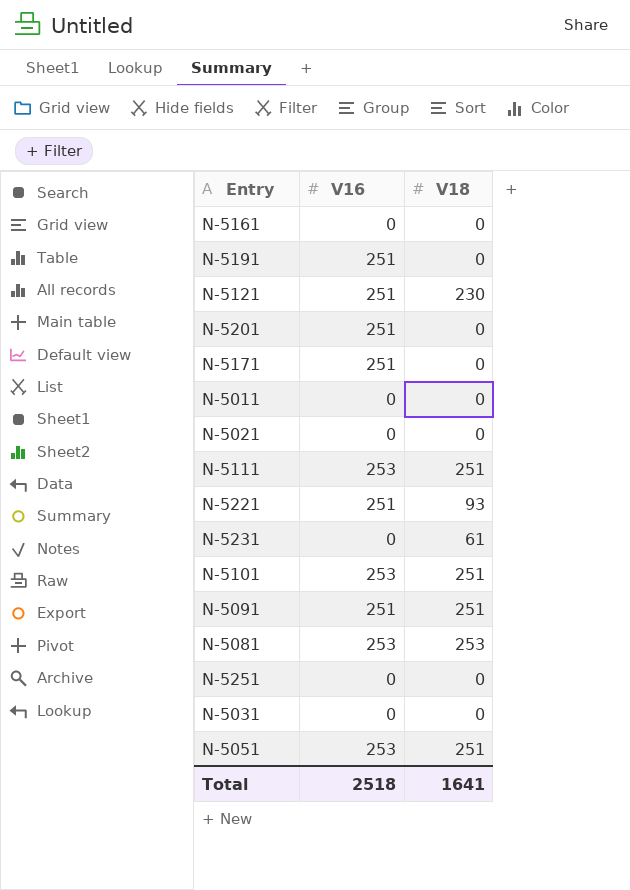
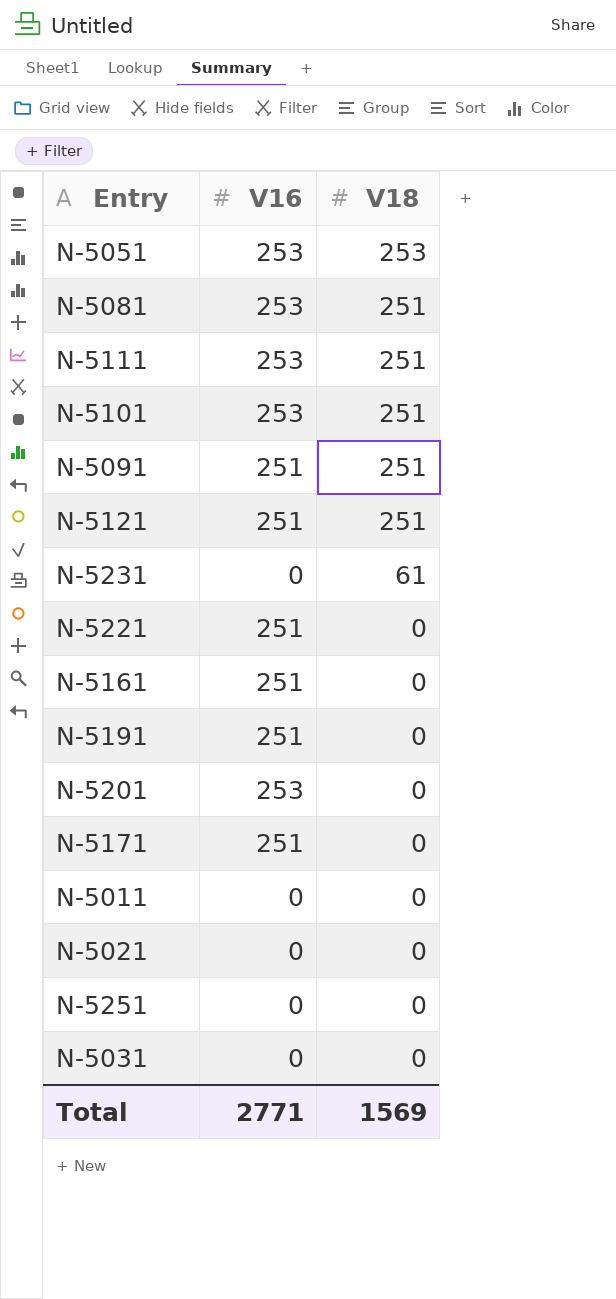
row order: none -> V18 descending
N-5051 | V18: 251 -> 253
N-5081 | V18: 253 -> 251
N-5121 | V18: 230 -> 251
N-5221 | V18: 93 -> 0
N-5161 | V16: 0 -> 251
N-5201 | V16: 251 -> 253
Total | V16: 2518 -> 2771
Total | V18: 1641 -> 1569

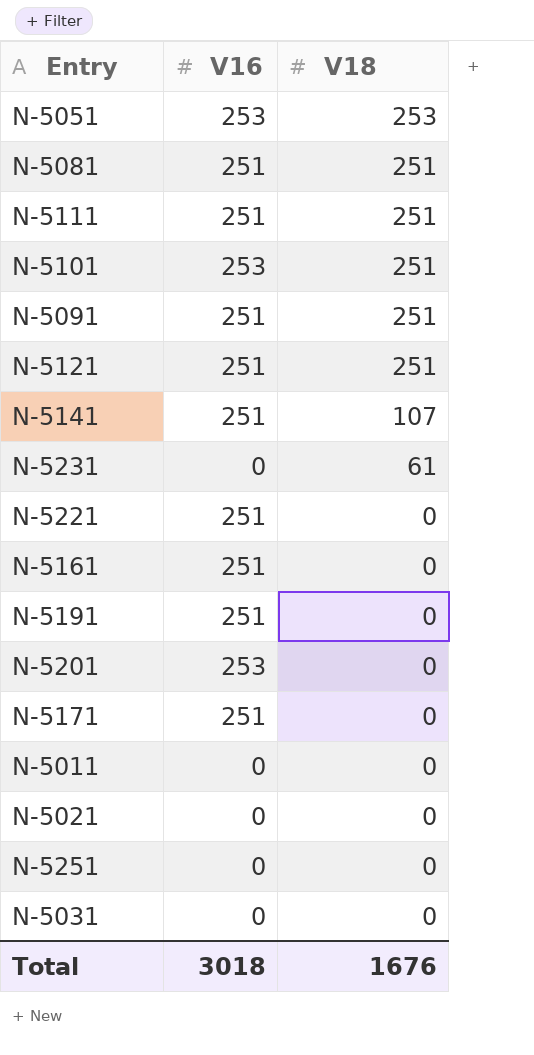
N-5081 | V16: 253 -> 251
N-5111 | V16: 253 -> 251
row N-5141: none -> 251 | 107
Total | V16: 2771 -> 3018
Total | V18: 1569 -> 1676

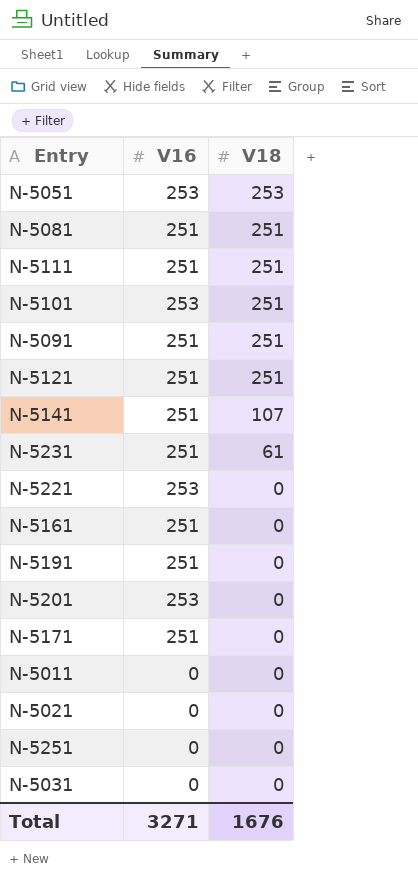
N-5231 | V16: 0 -> 251
N-5221 | V16: 251 -> 253
Total | V16: 3018 -> 3271

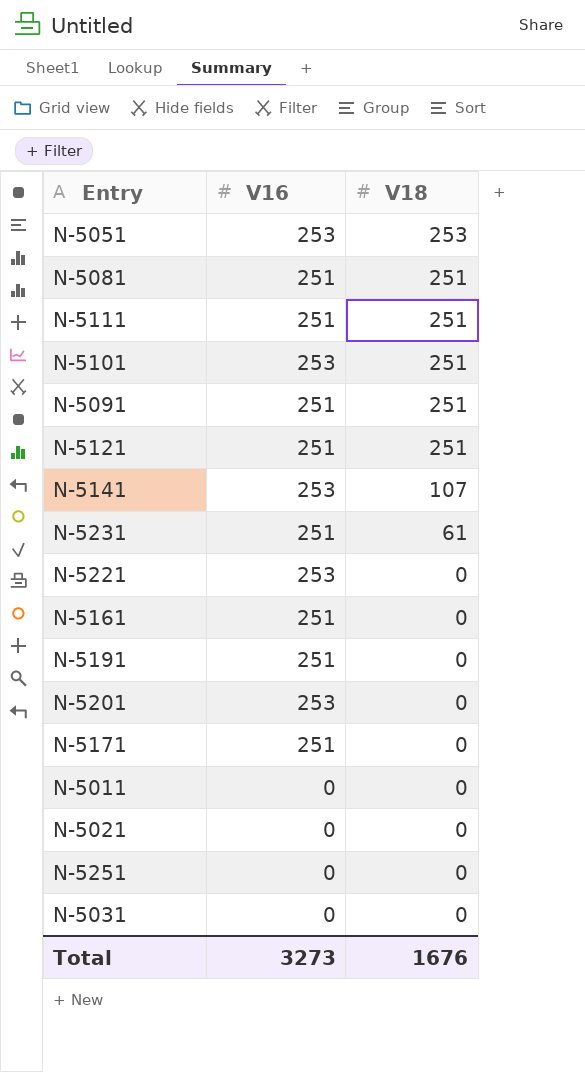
N-5141 | V16: 251 -> 253
Total | V16: 3271 -> 3273

